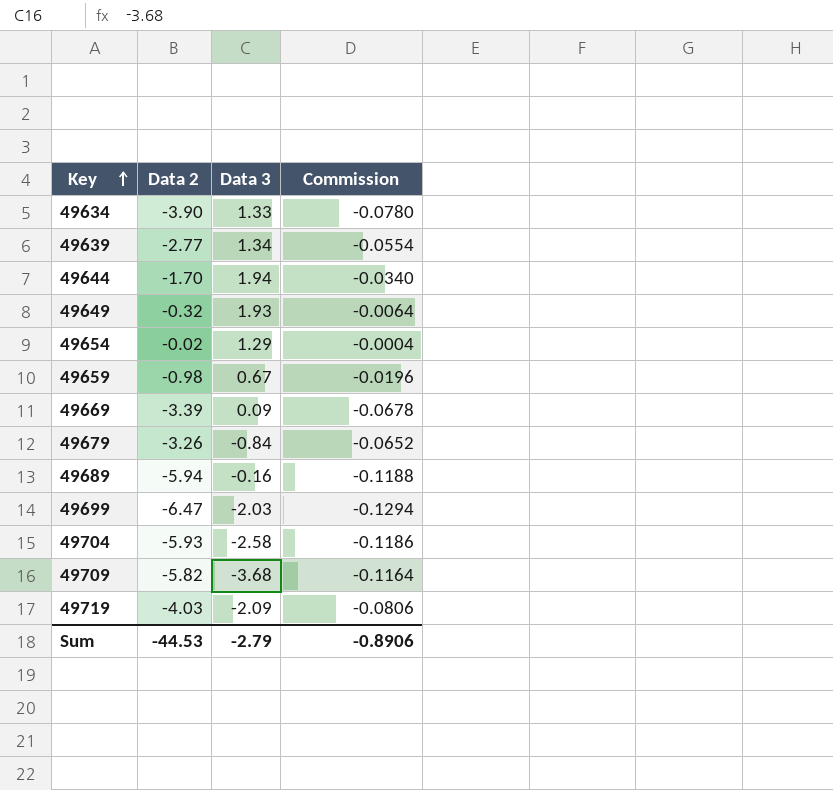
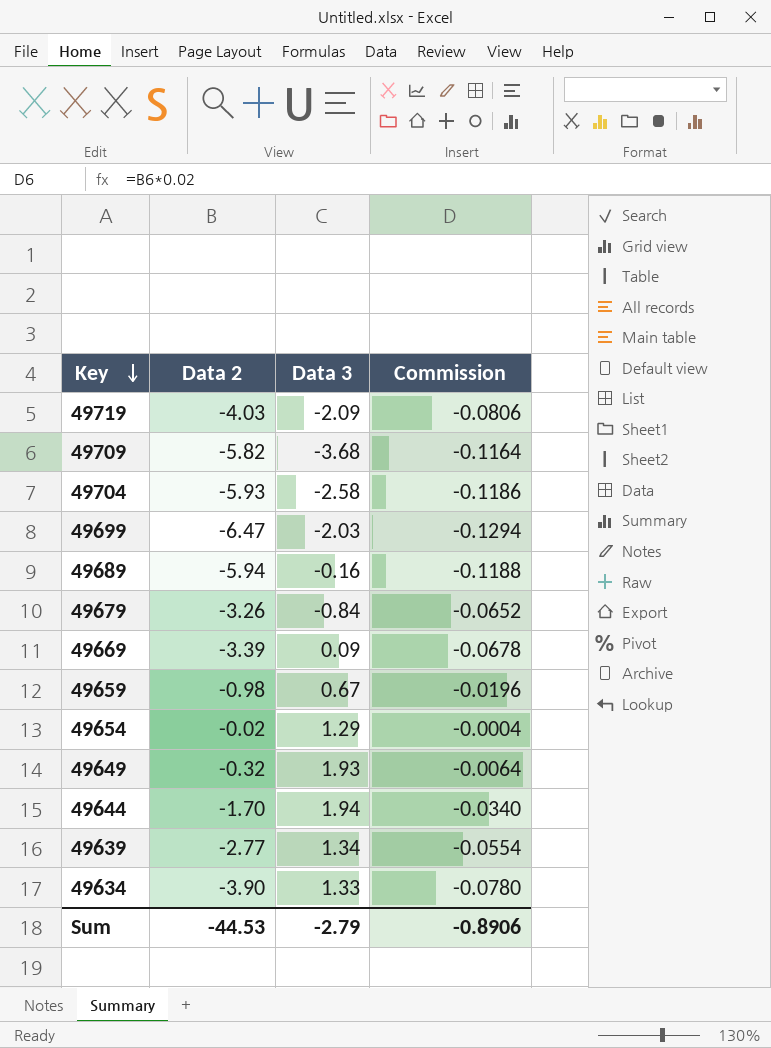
row order: Key ascending -> Key descending

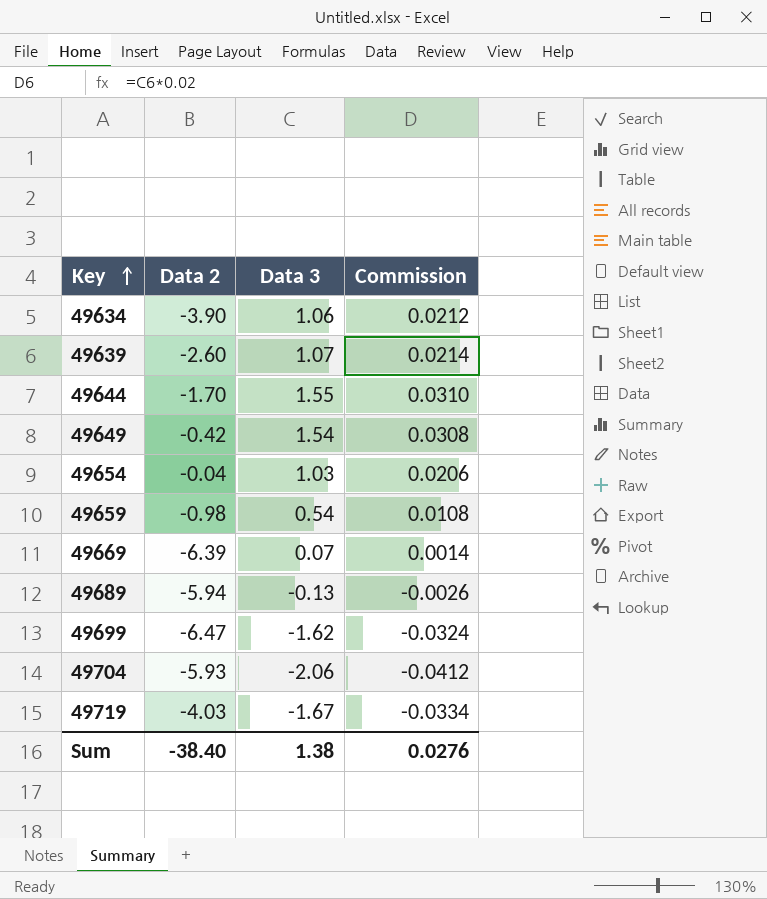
row order: Key descending -> Key ascending
column Commission | formula: [Data 2] * 0.02 -> [Data 3] * 0.02
row 49709: -5.82 | -3.68 | -0.1164 -> none
row 49679: -3.26 | -0.84 | -0.0652 -> none
49634 | Data 3: 1.33 -> 1.06
49639 | Data 2: -2.77 -> -2.60
49639 | Data 3: 1.34 -> 1.07
49644 | Data 3: 1.94 -> 1.55
49649 | Data 2: -0.32 -> -0.42
49649 | Data 3: 1.93 -> 1.54
49654 | Data 2: -0.02 -> -0.04
49654 | Data 3: 1.29 -> 1.03
49659 | Data 3: 0.67 -> 0.54
49669 | Data 2: -3.39 -> -6.39
49669 | Data 3: 0.09 -> 0.07
49689 | Data 3: -0.16 -> -0.13
49699 | Data 3: -2.03 -> -1.62
49704 | Data 3: -2.58 -> -2.06
49719 | Data 3: -2.09 -> -1.67
Sum | Data 2: -44.53 -> -38.40
Sum | Data 3: -2.79 -> 1.38
Sum | Commission: -0.8906 -> 0.0276

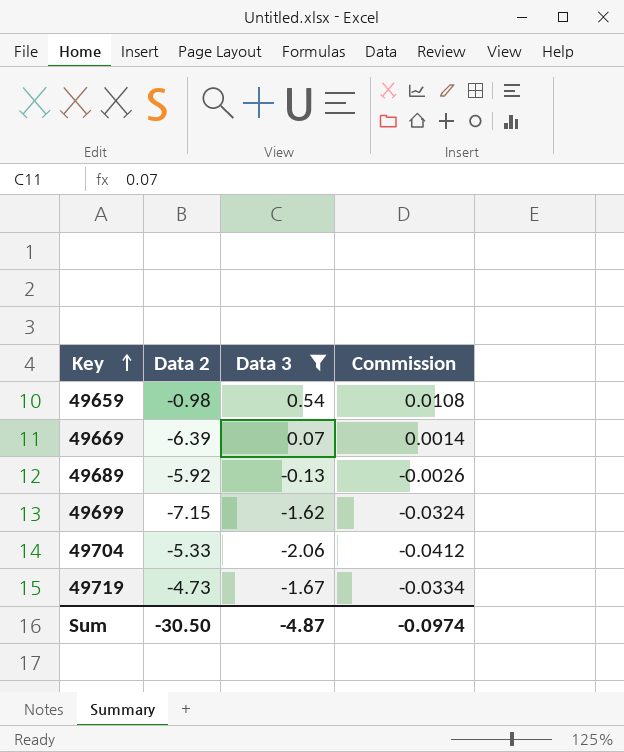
filter: none -> Data 3 <= 0.54
49689 | Data 2: -5.94 -> -5.92
49699 | Data 2: -6.47 -> -7.15
49704 | Data 2: -5.93 -> -5.33
49719 | Data 2: -4.03 -> -4.73
Sum | Data 2: -38.40 -> -30.50
Sum | Data 3: 1.38 -> -4.87
Sum | Commission: 0.0276 -> -0.0974

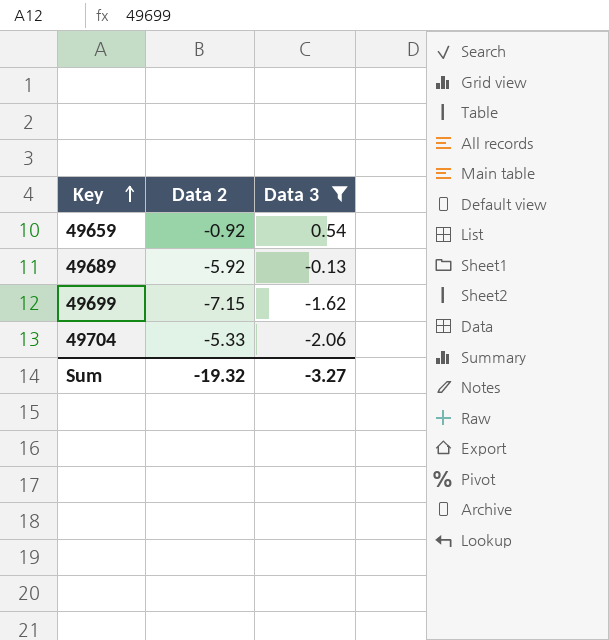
column Commission | formula: [Data 3] * 0.02 -> none
row 49669: -6.39 | 0.07 | 0.0014 -> none
row 49719: -4.73 | -1.67 | -0.0334 -> none
49659 | Data 2: -0.98 -> -0.92
Sum | Data 2: -30.50 -> -19.32
Sum | Data 3: -4.87 -> -3.27

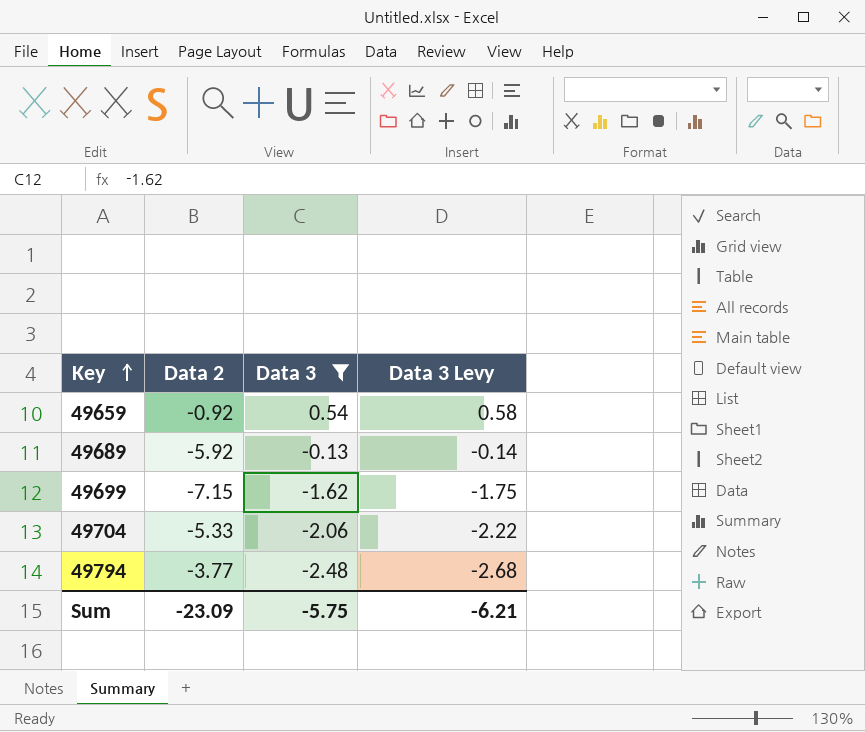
column Data 3 Levy | formula: none -> [Data 3] * 1.08
row 49794: none -> -3.77 | -2.48 | -2.68
Sum | Data 2: -19.32 -> -23.09
Sum | Data 3: -3.27 -> -5.75

